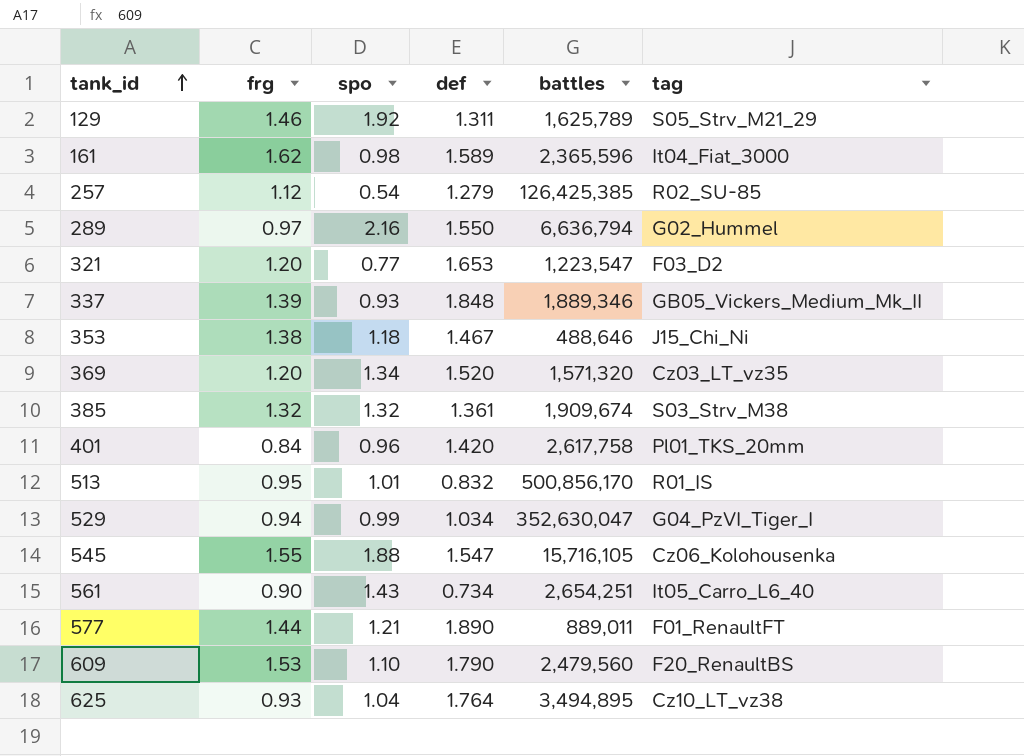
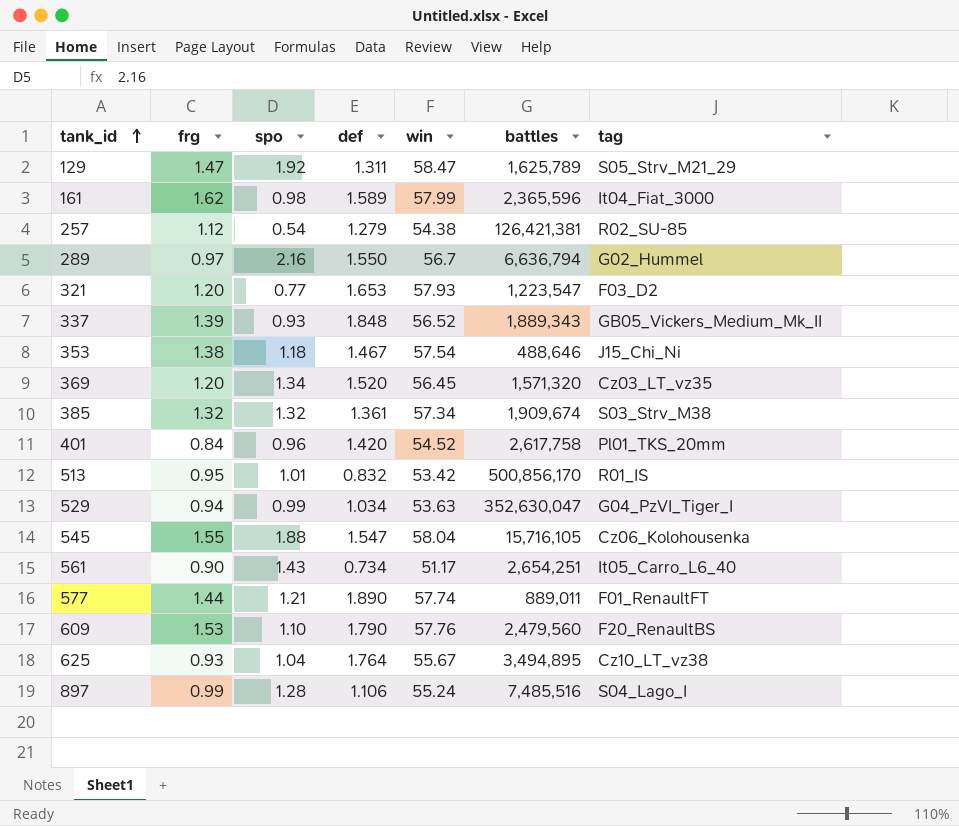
column win | position: none -> 5
129 | frg: 1.46 -> 1.47
257 | battles: 126,425,385 -> 126,421,381
337 | battles: 1,889,346 -> 1,889,343
row 897: none -> 0.99 | 1.28 | 1.106 | 55.24 | 7,485,516 | S04_Lago_I

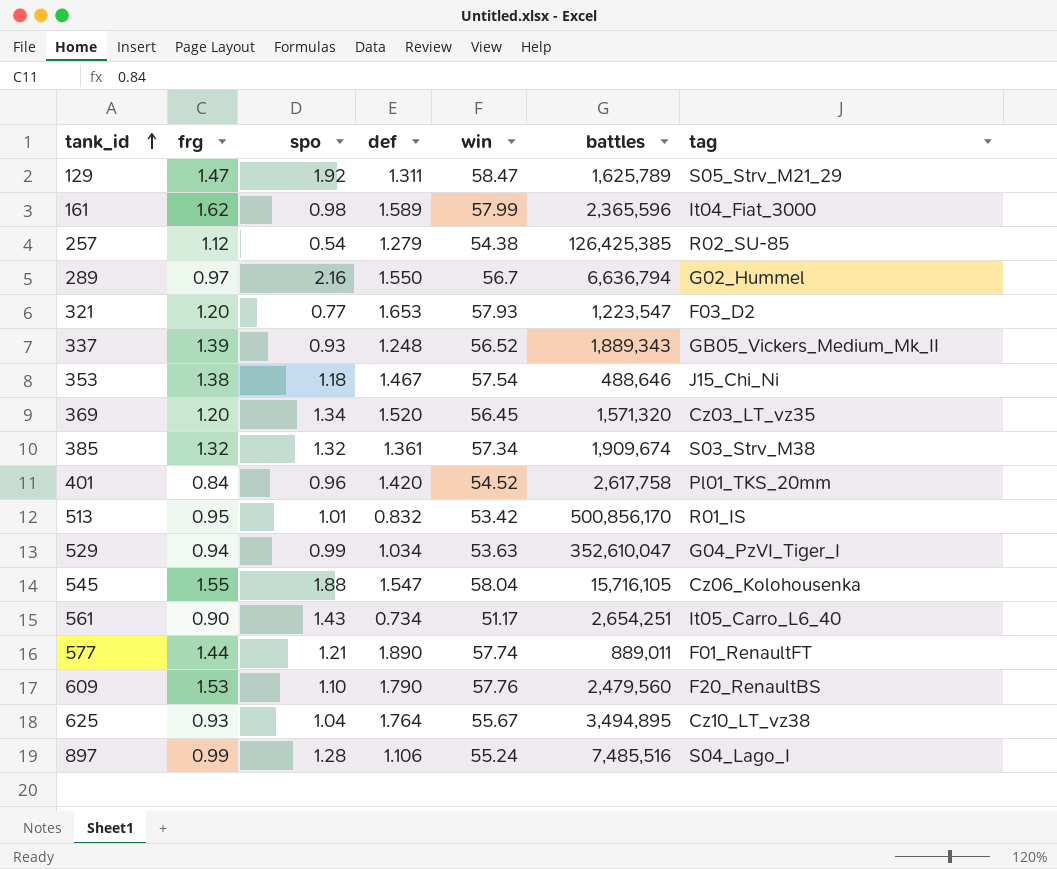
257 | battles: 126,421,381 -> 126,425,385
337 | def: 1.848 -> 1.248
529 | battles: 352,630,047 -> 352,610,047

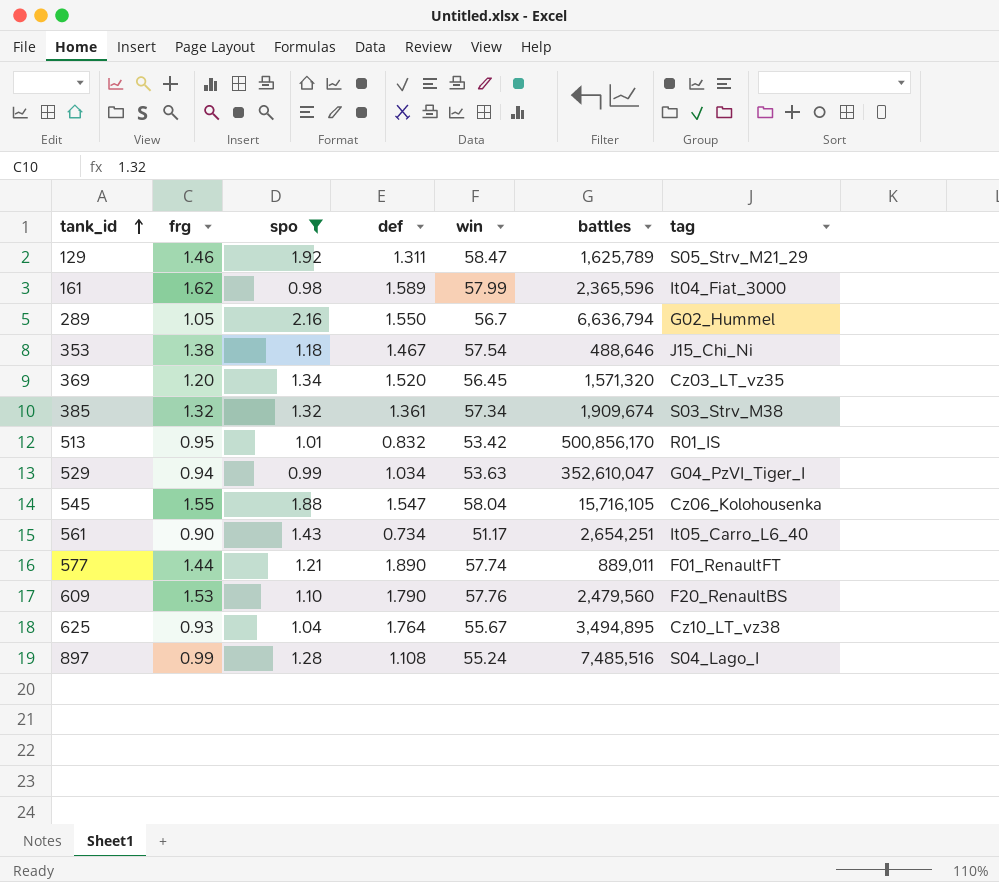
filter: none -> spo >= 0.98
129 | frg: 1.47 -> 1.46
289 | frg: 0.97 -> 1.05
897 | def: 1.106 -> 1.108

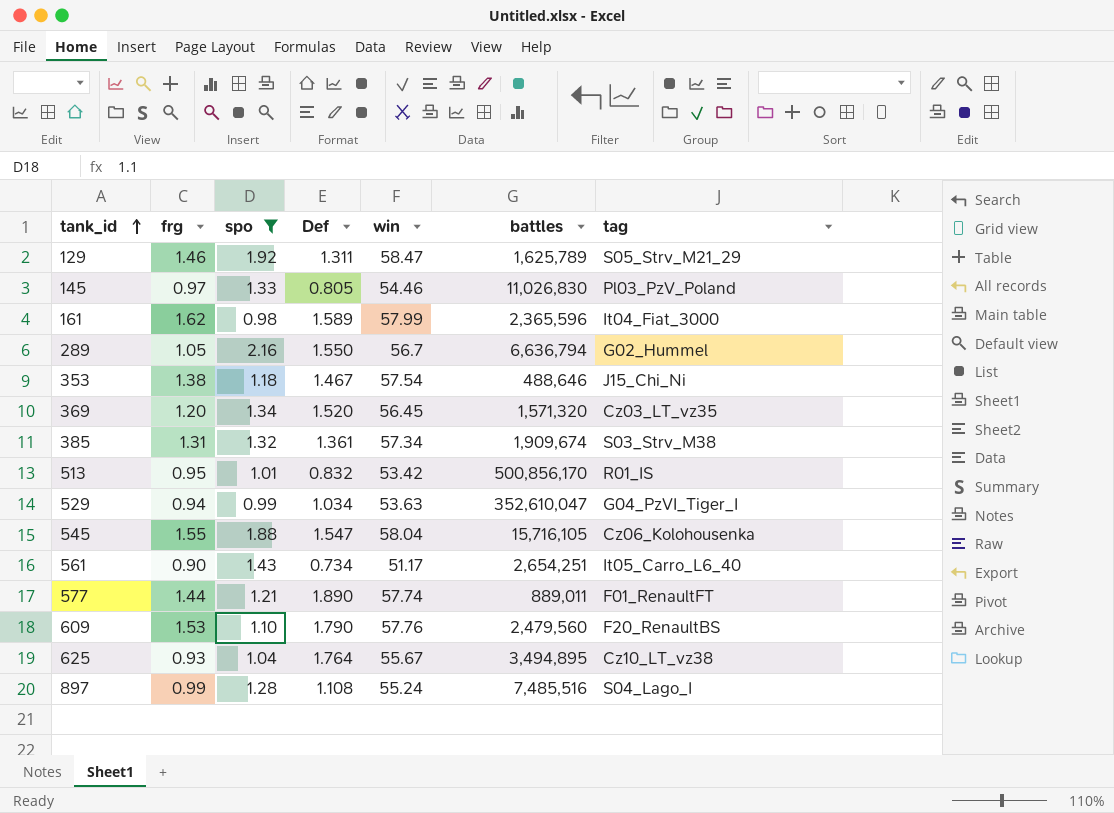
column name: def -> Def
row 145: none -> 0.97 | 1.33 | 0.805 | 54.46 | 11,026,830 | Pl03_PzV_Poland
385 | frg: 1.32 -> 1.31

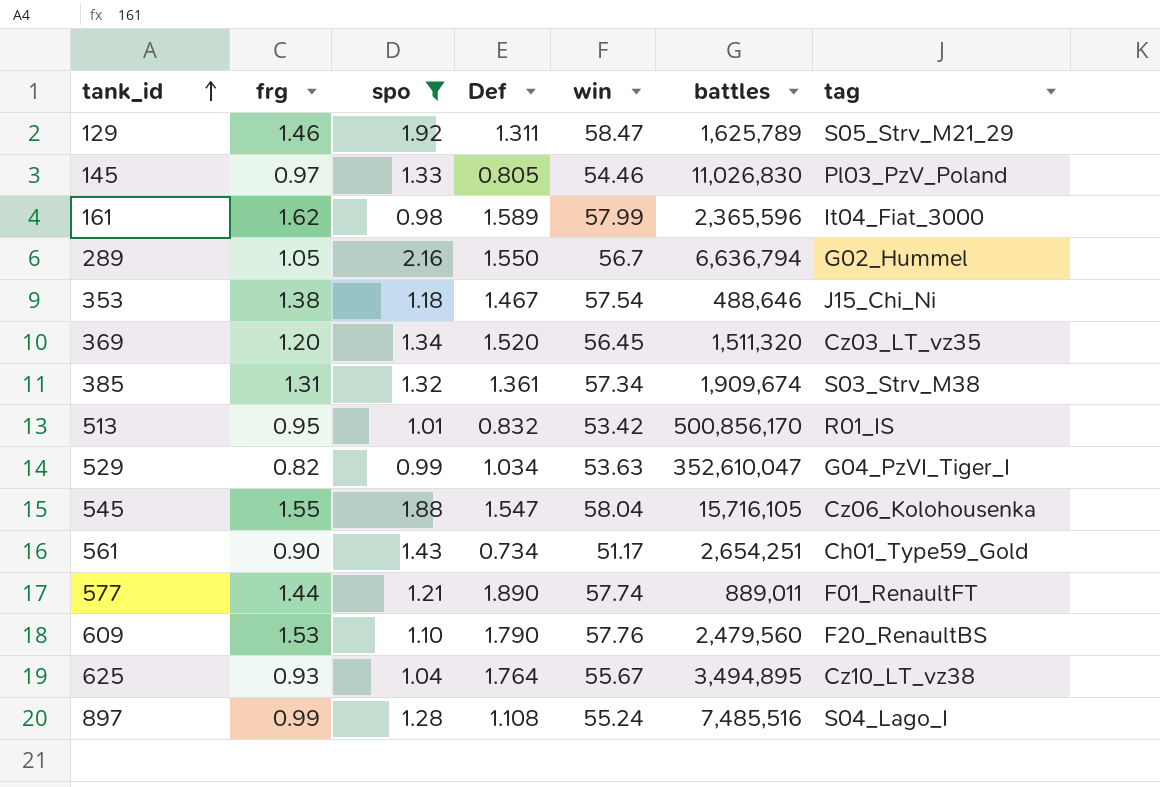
369 | battles: 1,571,320 -> 1,511,320
529 | frg: 0.94 -> 0.82
561 | tag: It05_Carro_L6_40 -> Ch01_Type59_Gold

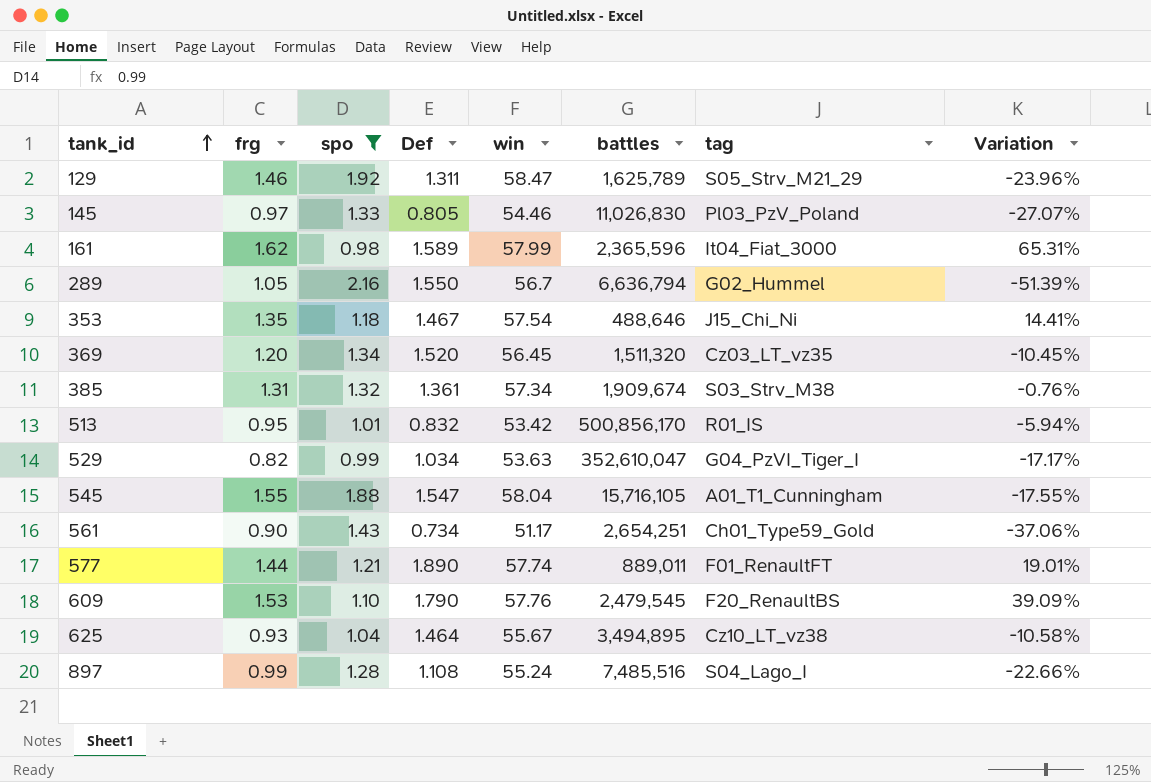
column Variation | formula: none -> ([frg] - [spo]) / [spo]
353 | frg: 1.38 -> 1.35
545 | tag: Cz06_Kolohousenka -> A01_T1_Cunningham
609 | battles: 2,479,560 -> 2,479,545
625 | Def: 1.764 -> 1.464

